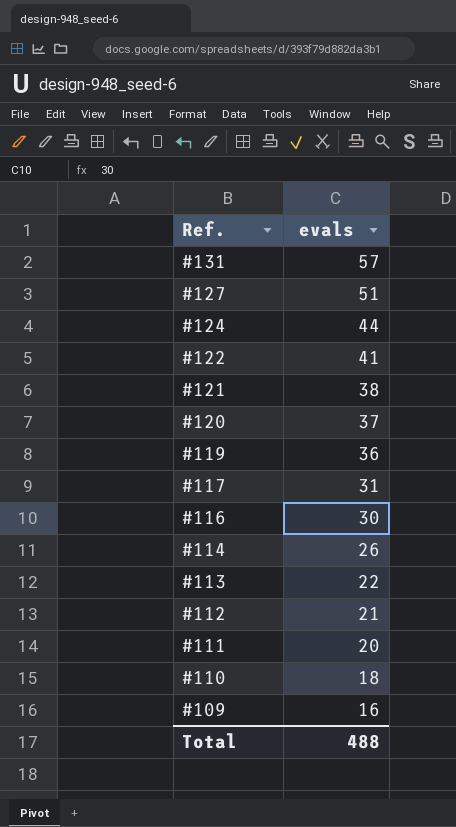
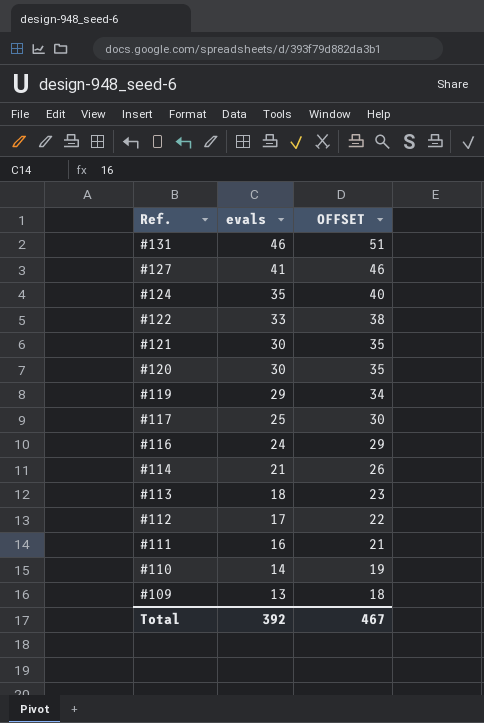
column OFFSET | formula: none -> [evals] + 5
#131 | evals: 57 -> 46
#127 | evals: 51 -> 41
#124 | evals: 44 -> 35
#122 | evals: 41 -> 33
#121 | evals: 38 -> 30
#120 | evals: 37 -> 30
#119 | evals: 36 -> 29
#117 | evals: 31 -> 25
#116 | evals: 30 -> 24
#114 | evals: 26 -> 21
#113 | evals: 22 -> 18
#112 | evals: 21 -> 17
#111 | evals: 20 -> 16
#110 | evals: 18 -> 14
#109 | evals: 16 -> 13
Total | evals: 488 -> 392

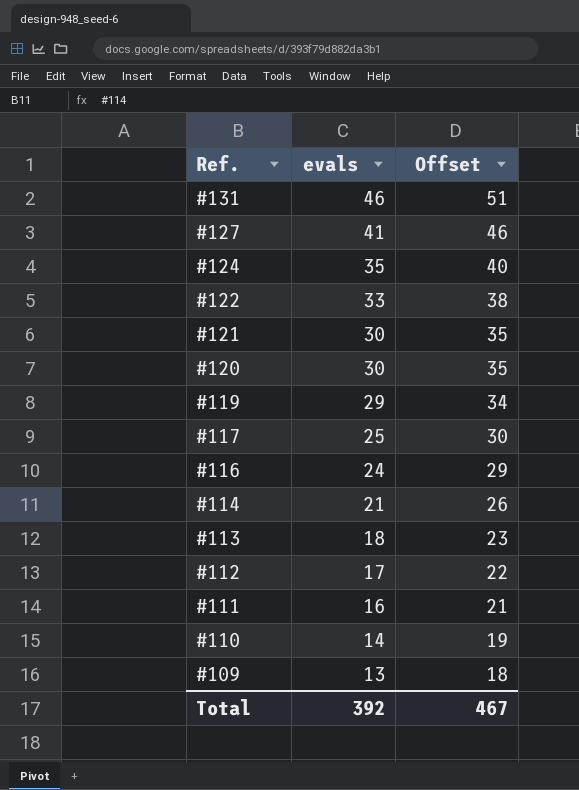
column name: OFFSET -> Offset

